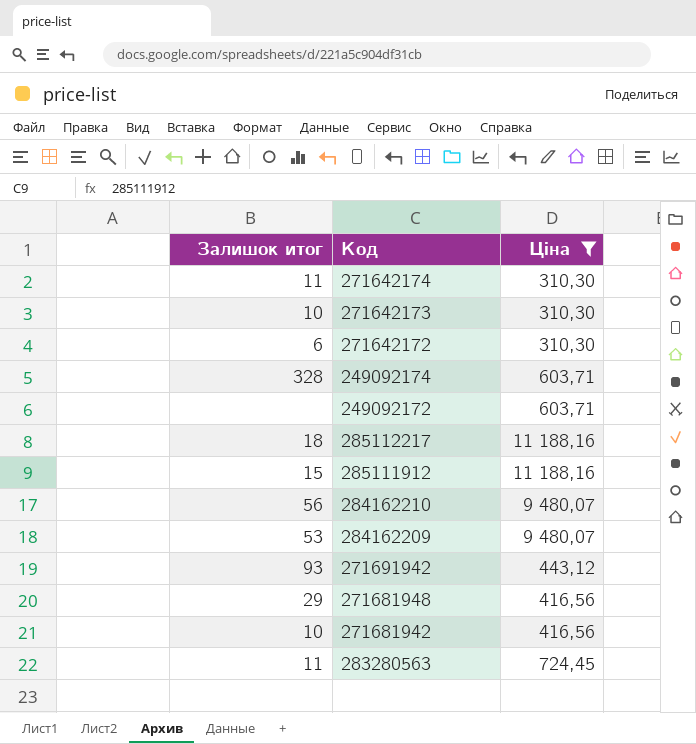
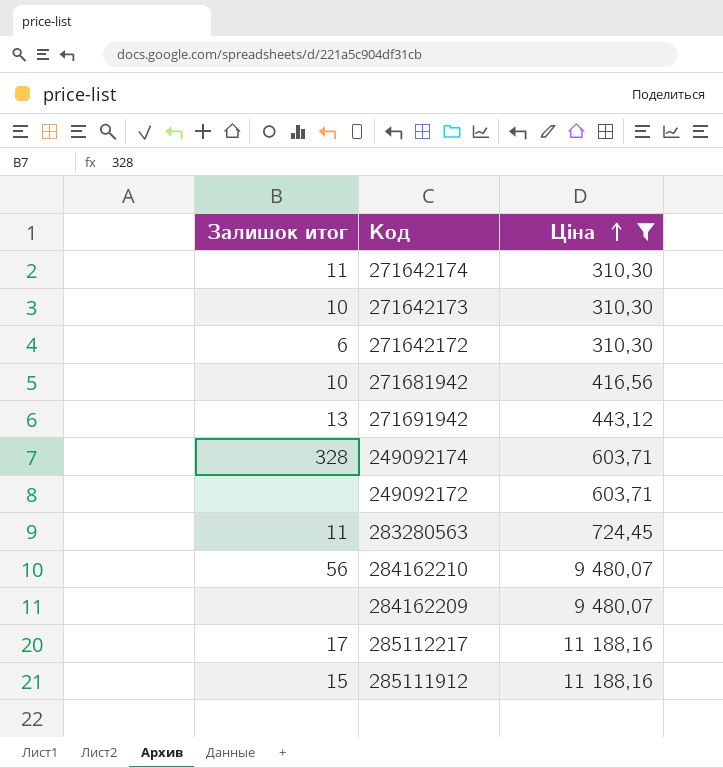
row order: none -> Ціна ascending
row 271681948: 29 | 416,56 -> none
271691942 | Залишок итог: 93 -> 13
284162209 | Залишок итог: 53 -> none
285112217 | Залишок итог: 18 -> 17

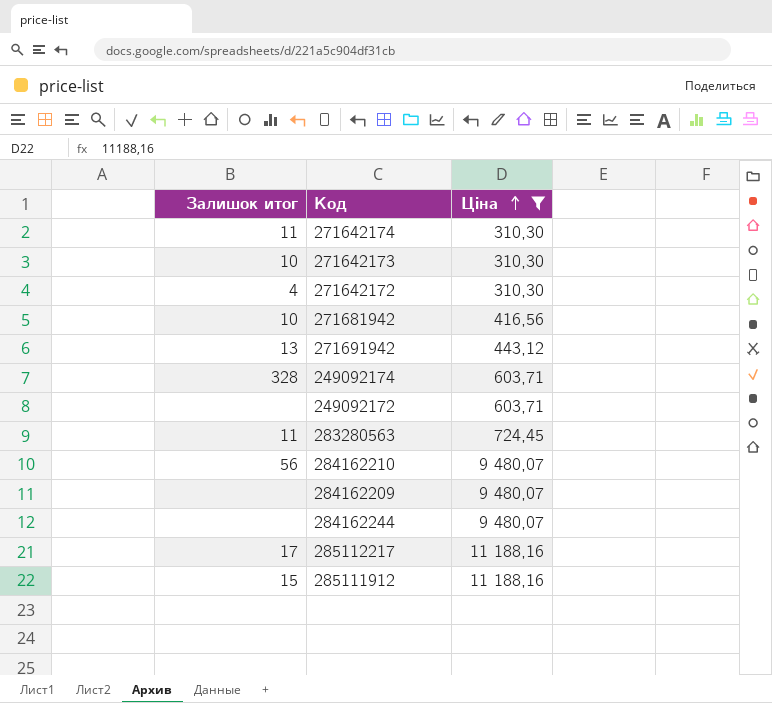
271642172 | Залишок итог: 6 -> 4
row 284162244: none -> none | 9 480,07

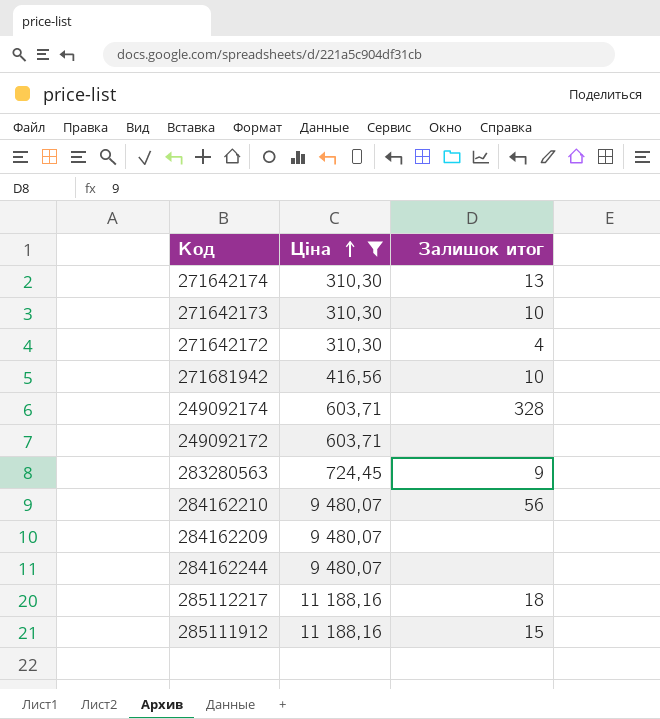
column Залишок итог | position: 1 -> 3
row 271691942: 13 | 443,12 -> none
271642174 | Залишок итог: 11 -> 13
283280563 | Залишок итог: 11 -> 9
285112217 | Залишок итог: 17 -> 18

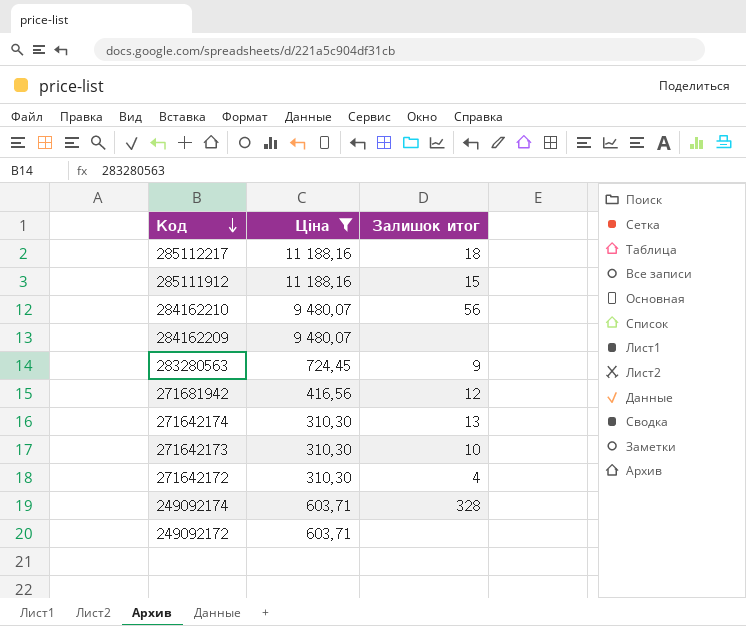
row order: Ціна ascending -> Код descending
row 284162244: 9 480,07 | none -> none
271681942 | Залишок итог: 10 -> 12

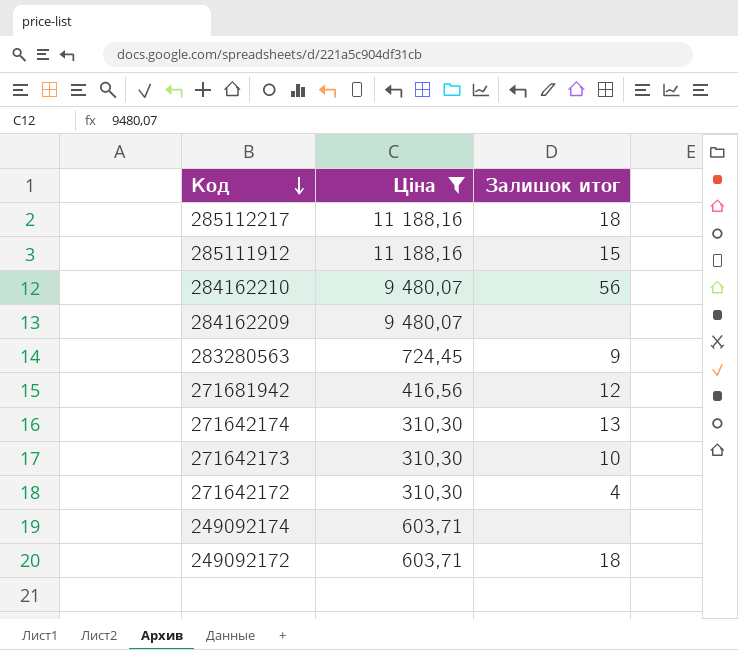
249092174 | Залишок итог: 328 -> none
249092172 | Залишок итог: none -> 18

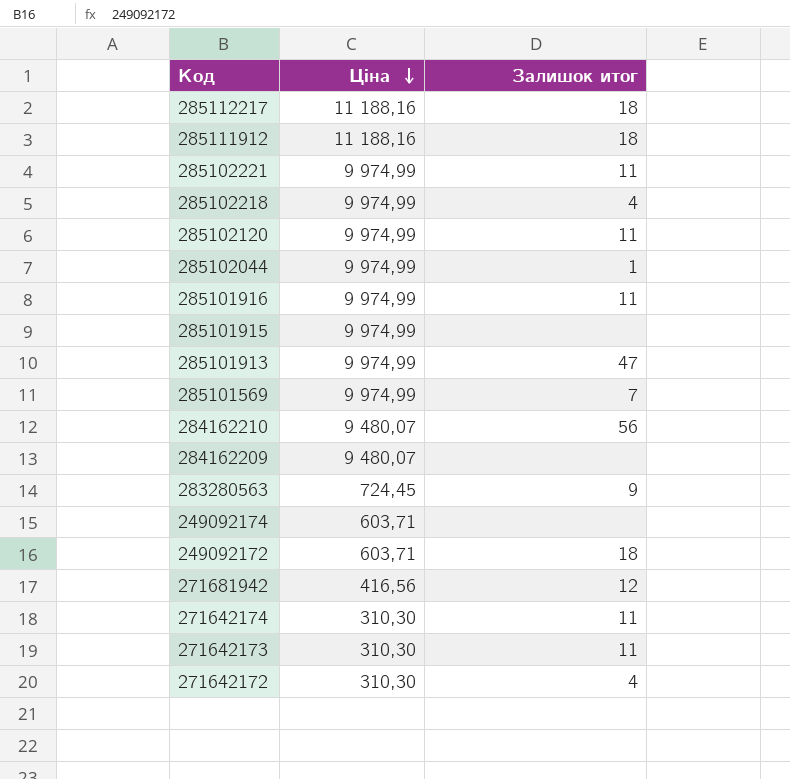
filter: Ціна != 9 974,99 -> none
row order: Код descending -> Ціна descending
285111912 | Залишок итог: 15 -> 18
271642174 | Залишок итог: 13 -> 11
271642173 | Залишок итог: 10 -> 11

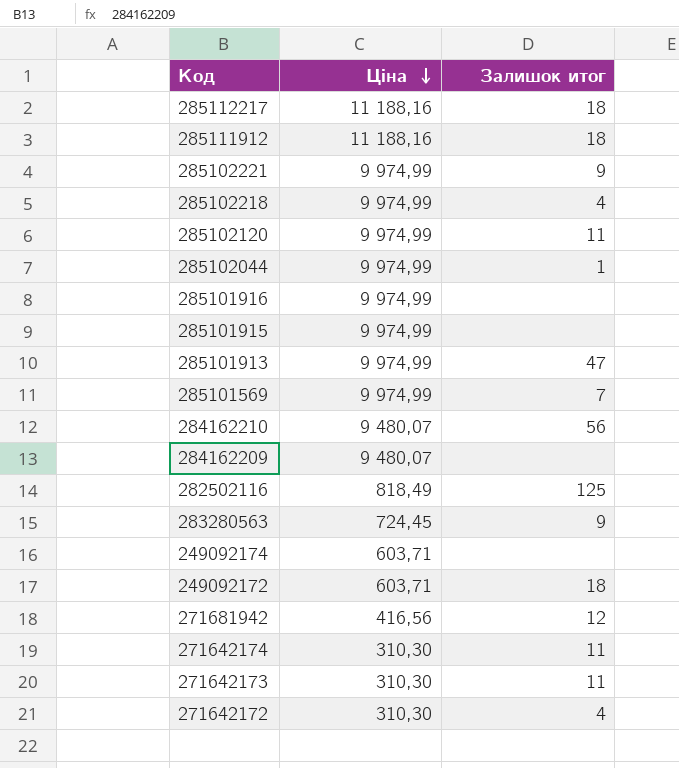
285102221 | Залишок итог: 11 -> 9
285101916 | Залишок итог: 11 -> none
row 282502116: none -> 818,49 | 125

